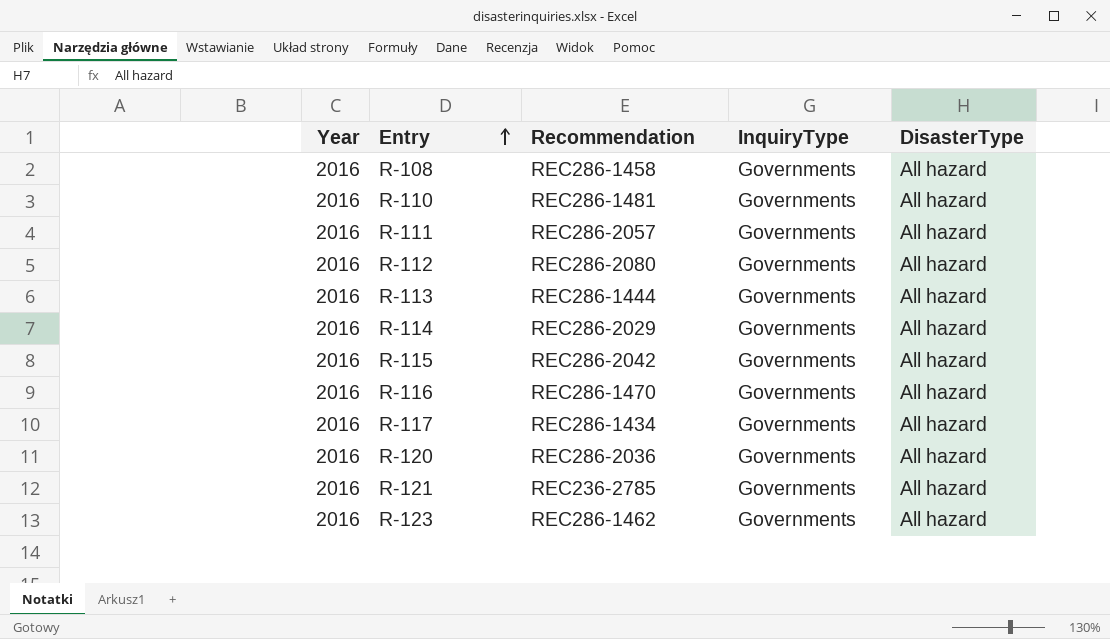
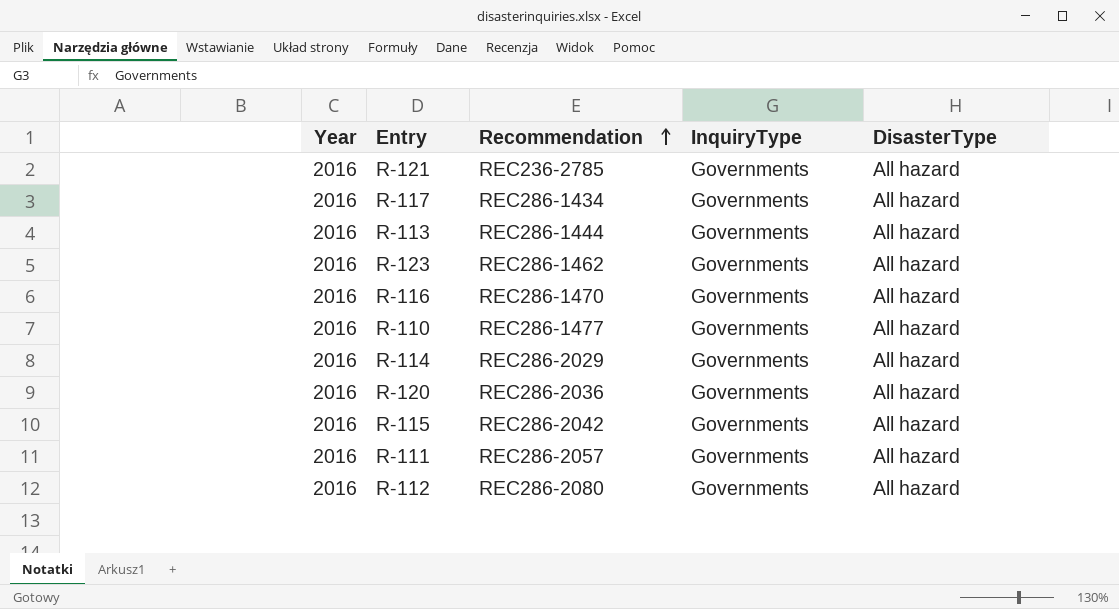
row order: Entry ascending -> Recommendation ascending
row R-108: 2016 | REC286-1458 | Governments | All hazard -> none
R-110 | Recommendation: REC286-1481 -> REC286-1477

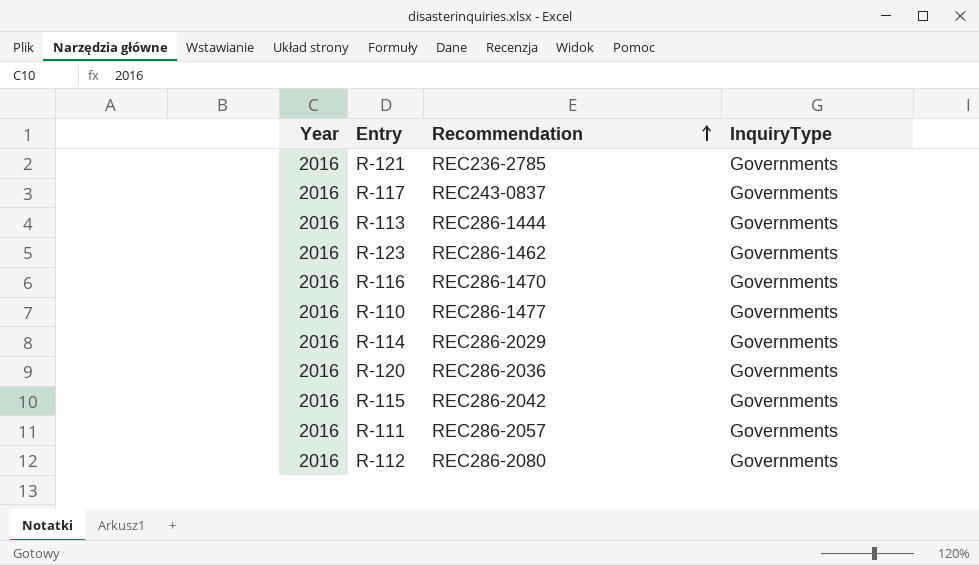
column DisasterType | position: 5 -> none
R-117 | Recommendation: REC286-1434 -> REC243-0837

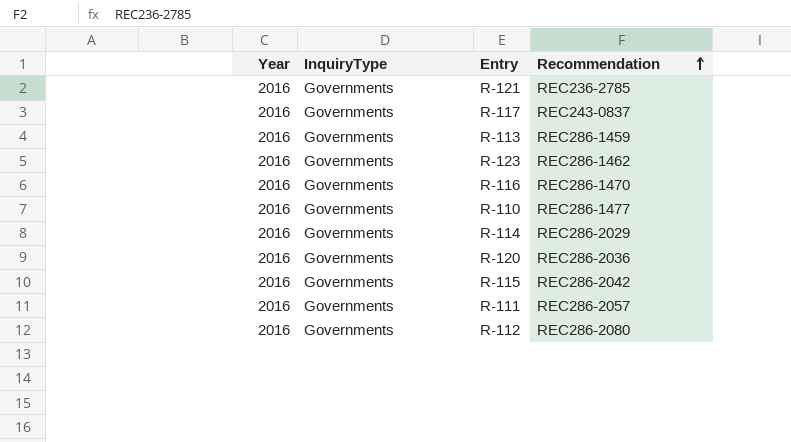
column InquiryType | position: 4 -> 2
R-113 | Recommendation: REC286-1444 -> REC286-1459

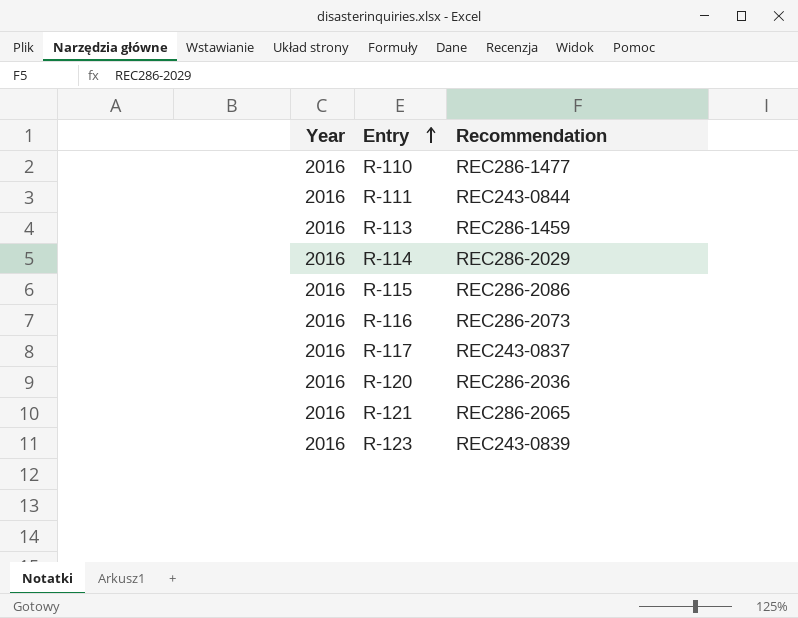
row order: Recommendation ascending -> Entry ascending
column InquiryType | position: 2 -> none
row R-112: 2016 | Governments | REC286-2080 -> none
R-111 | Recommendation: REC286-2057 -> REC243-0844
R-115 | Recommendation: REC286-2042 -> REC286-2086
R-116 | Recommendation: REC286-1470 -> REC286-2073
R-121 | Recommendation: REC236-2785 -> REC286-2065
R-123 | Recommendation: REC286-1462 -> REC243-0839

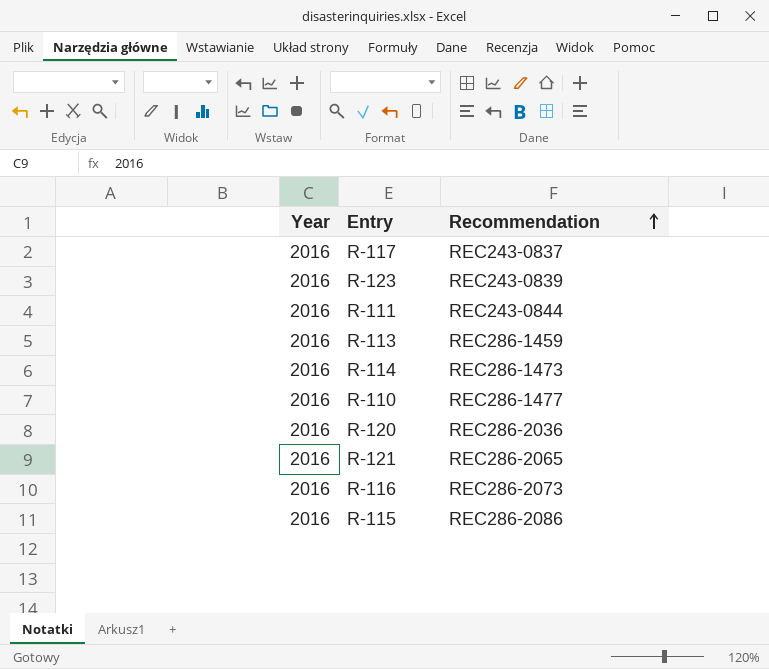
row order: Entry ascending -> Recommendation ascending
R-114 | Recommendation: REC286-2029 -> REC286-1473

